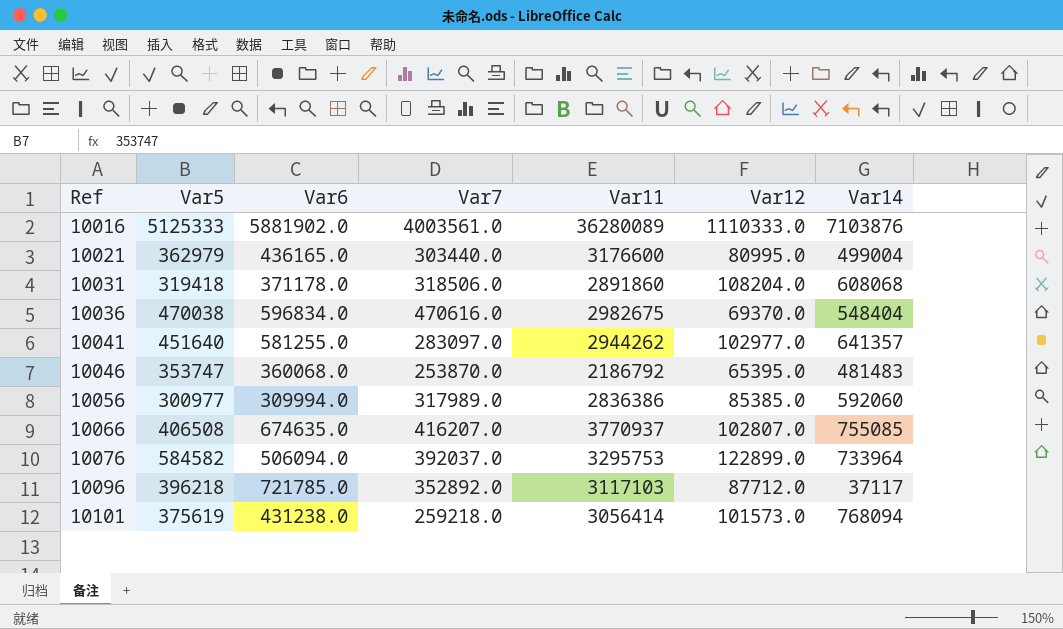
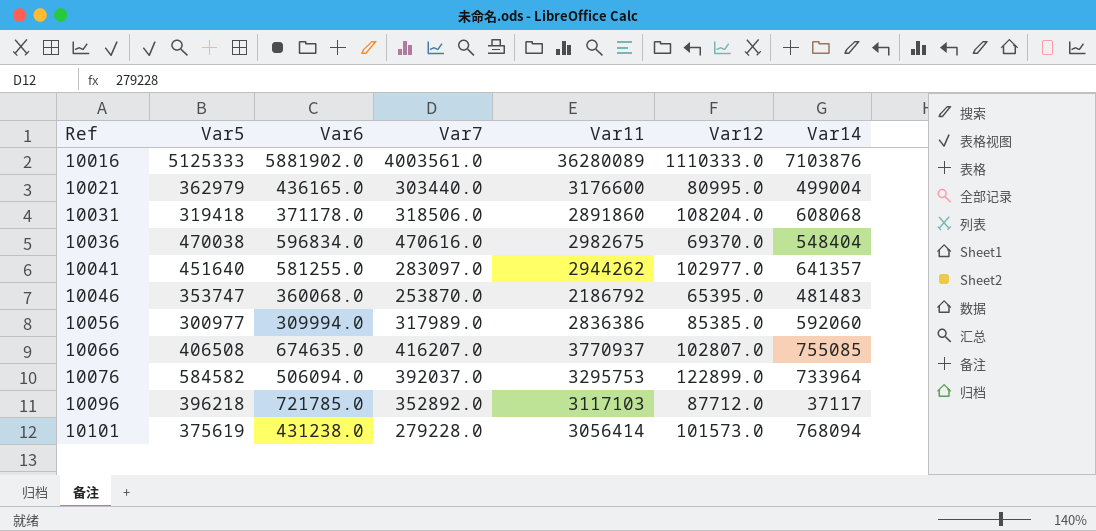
10101 | Var7: 259218.0 -> 279228.0

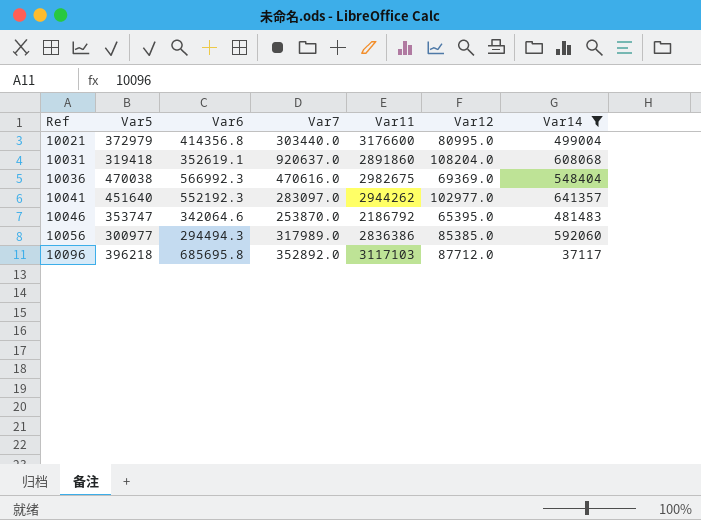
filter: none -> Var14 <= 641357
10021 | Var5: 362979 -> 372979
10021 | Var6: 436165.0 -> 414356.8
10031 | Var6: 371178.0 -> 352619.1
10031 | Var7: 318506.0 -> 920637.0
10036 | Var6: 596834.0 -> 566992.3
10036 | Var12: 69370.0 -> 69369.0
10041 | Var6: 581255.0 -> 552192.3
10046 | Var6: 360068.0 -> 342064.6
10056 | Var6: 309994.0 -> 294494.3
10096 | Var6: 721785.0 -> 685695.8

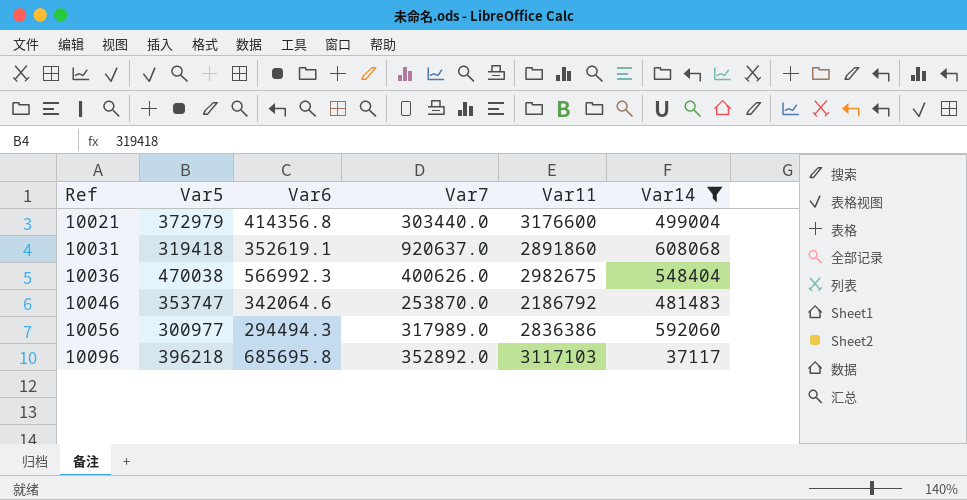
column Var12 | position: 6 -> none
row 10041: 451640 | 552192.3 | 283097.0 | 2944262 | 102977.0 | 641357 -> none
10036 | Var7: 470616.0 -> 400626.0

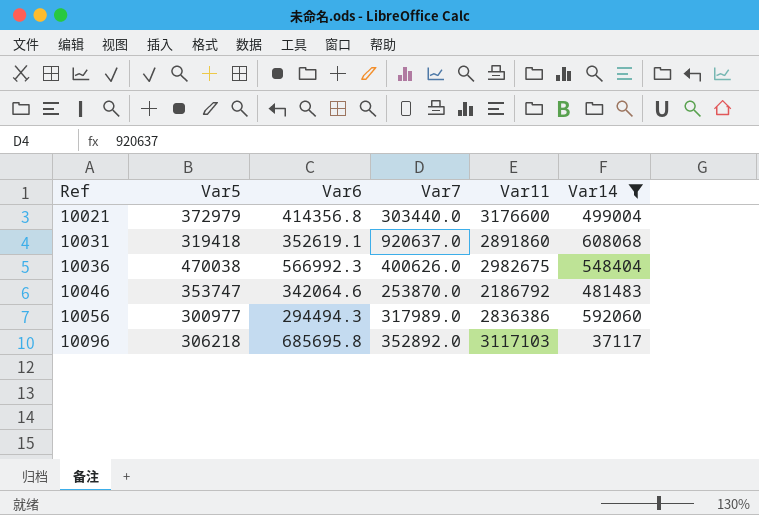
10096 | Var5: 396218 -> 306218

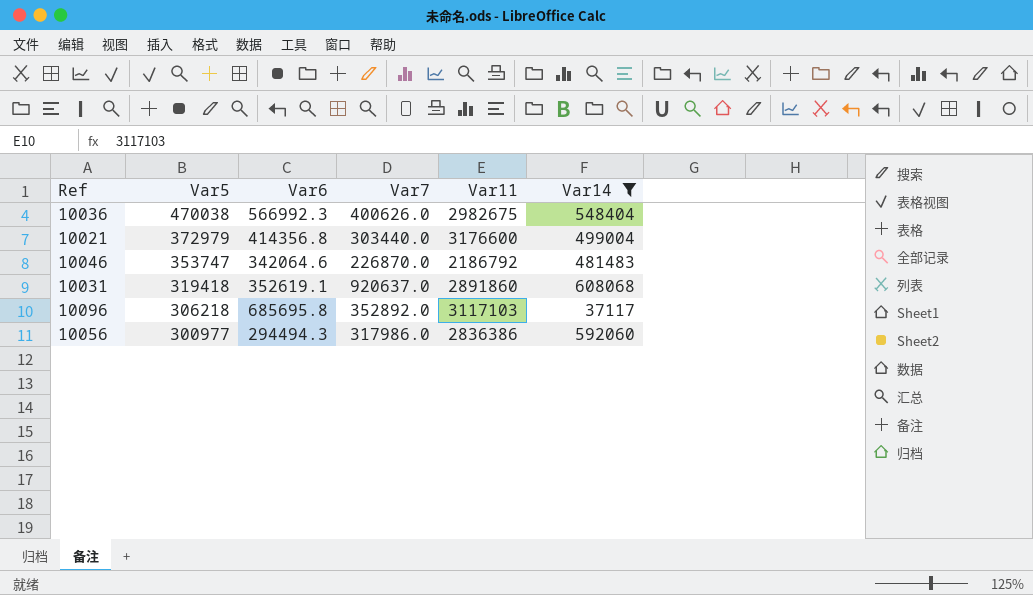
row order: Ref ascending -> Var5 descending
10046 | Var7: 253870.0 -> 226870.0
10056 | Var7: 317989.0 -> 317986.0

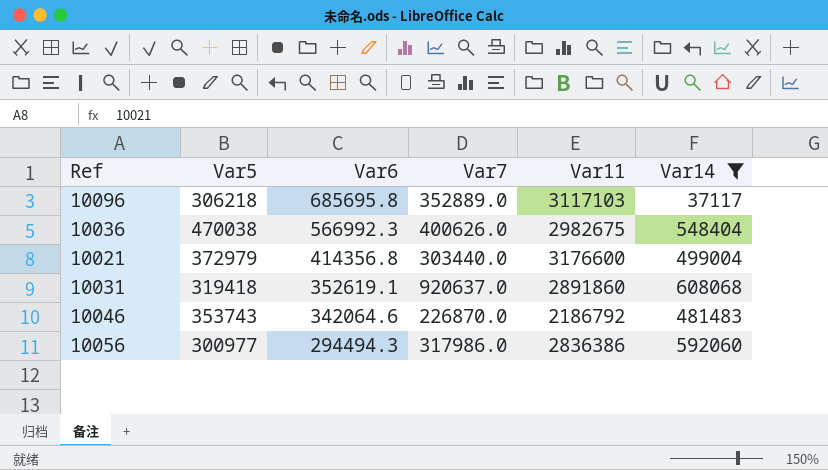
row order: Var5 descending -> Var6 descending
10096 | Var7: 352892.0 -> 352889.0
10046 | Var5: 353747 -> 353743

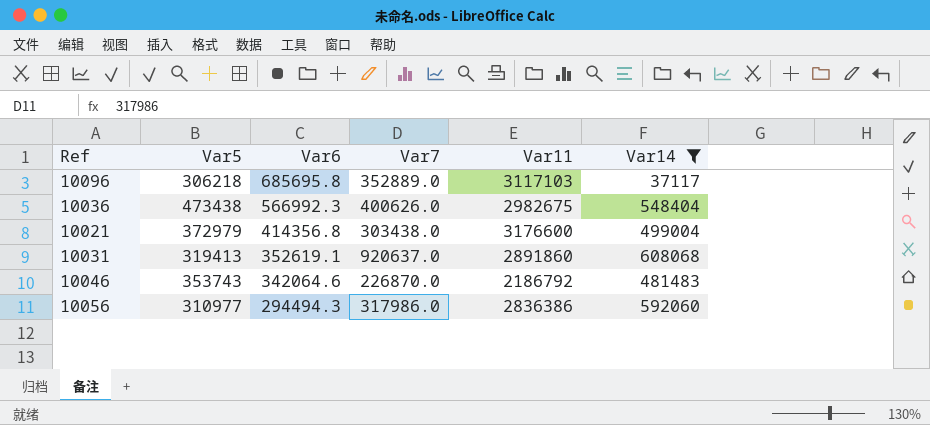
10036 | Var5: 470038 -> 473438
10021 | Var7: 303440.0 -> 303438.0
10031 | Var5: 319418 -> 319413
10056 | Var5: 300977 -> 310977

